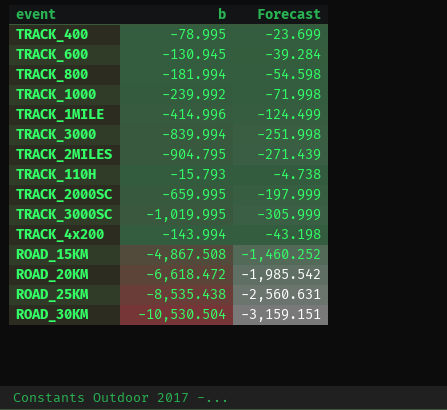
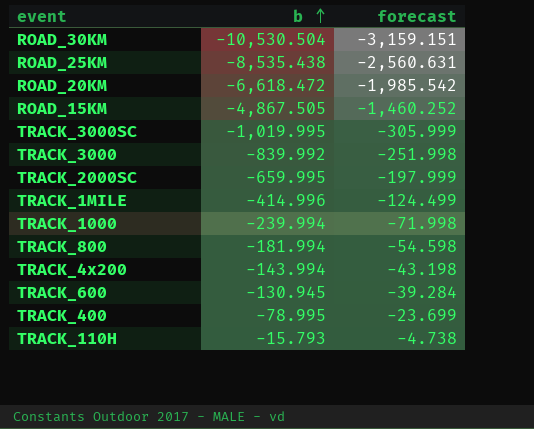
row order: none -> b ascending
column name: Forecast -> forecast
row TRACK_2MILES: -904.795 | -271.439 -> none
ROAD_15KM | b: -4,867.508 -> -4,867.505
TRACK_3000 | b: -839.994 -> -839.992
TRACK_1000 | b: -239.992 -> -239.994

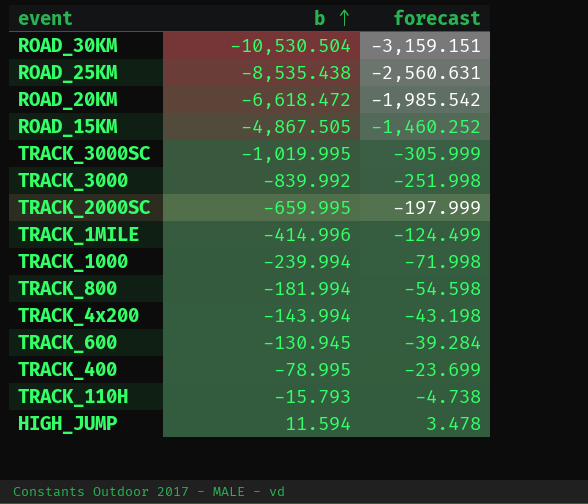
row HIGH_JUMP: none -> 11.594 | 3.478

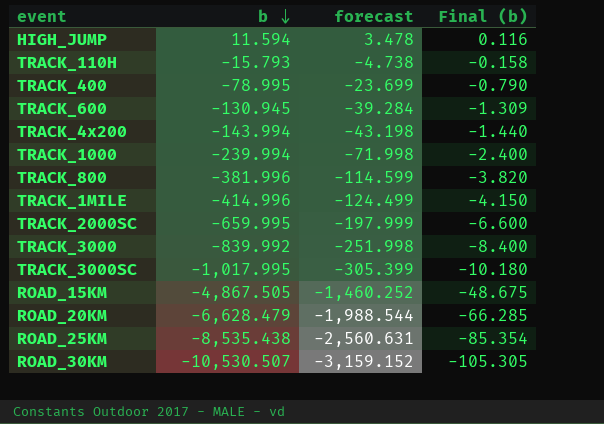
row order: b ascending -> b descending
column Final (b) | formula: none -> [b] * 0.01
TRACK_800 | b: -181.994 -> -381.996
TRACK_800 | forecast: -54.598 -> -114.599
TRACK_3000SC | b: -1,019.995 -> -1,017.995
TRACK_3000SC | forecast: -305.999 -> -305.399
ROAD_20KM | b: -6,618.472 -> -6,628.479
ROAD_20KM | forecast: -1,985.542 -> -1,988.544
ROAD_30KM | b: -10,530.504 -> -10,530.507
ROAD_30KM | forecast: -3,159.151 -> -3,159.152

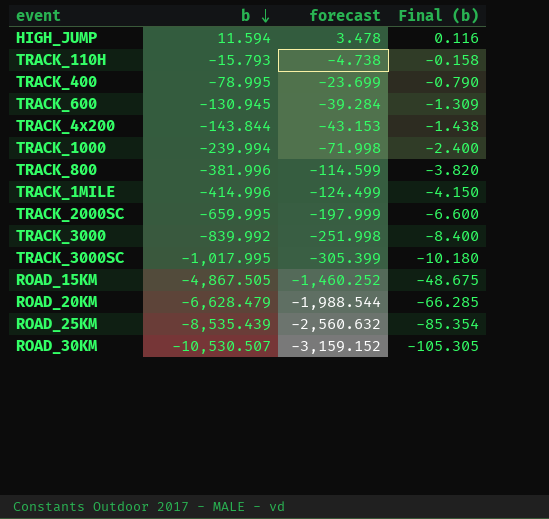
TRACK_4x200 | b: -143.994 -> -143.844
TRACK_4x200 | forecast: -43.198 -> -43.153
TRACK_4x200 | Final (b): -1.440 -> -1.438
ROAD_25KM | b: -8,535.438 -> -8,535.439
ROAD_25KM | forecast: -2,560.631 -> -2,560.632

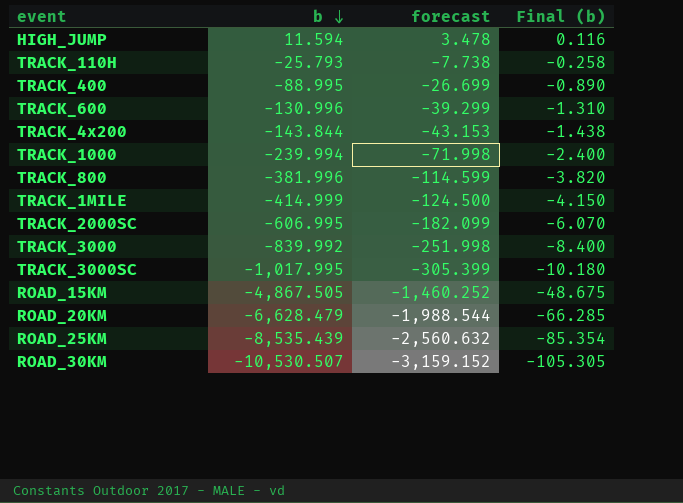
TRACK_110H | b: -15.793 -> -25.793
TRACK_110H | forecast: -4.738 -> -7.738
TRACK_110H | Final (b): -0.158 -> -0.258
TRACK_400 | b: -78.995 -> -88.995
TRACK_400 | forecast: -23.699 -> -26.699
TRACK_400 | Final (b): -0.790 -> -0.890
TRACK_600 | b: -130.945 -> -130.996
TRACK_600 | forecast: -39.284 -> -39.299
TRACK_600 | Final (b): -1.309 -> -1.310
TRACK_1MILE | b: -414.996 -> -414.999
TRACK_1MILE | forecast: -124.499 -> -124.500
TRACK_2000SC | b: -659.995 -> -606.995
TRACK_2000SC | forecast: -197.999 -> -182.099
TRACK_2000SC | Final (b): -6.600 -> -6.070

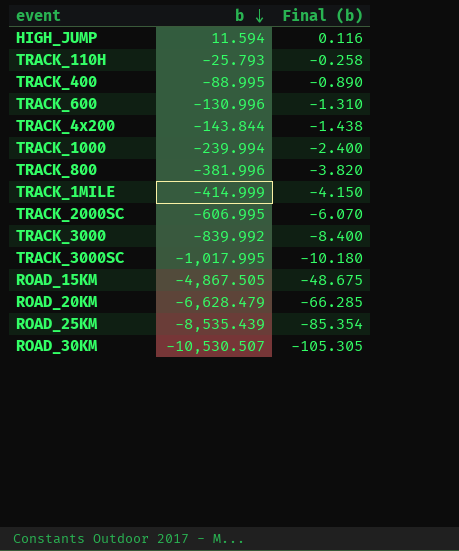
column forecast | formula: [b] * 0.3 -> none

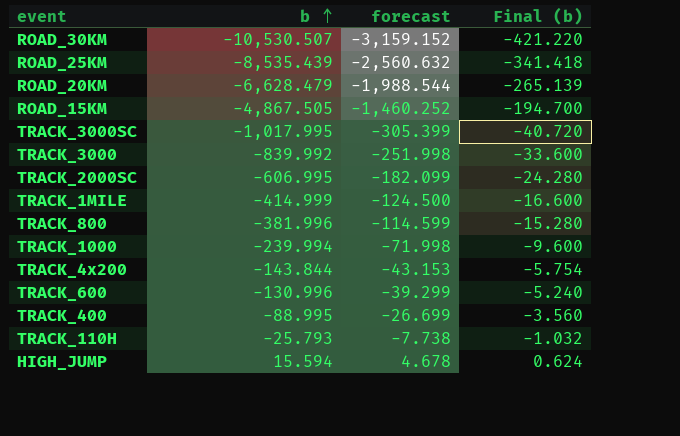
row order: b descending -> b ascending
column forecast | formula: none -> [b] * 0.3
column Final (b) | formula: [b] * 0.01 -> [b] * 0.04
HIGH_JUMP | b: 11.594 -> 15.594

